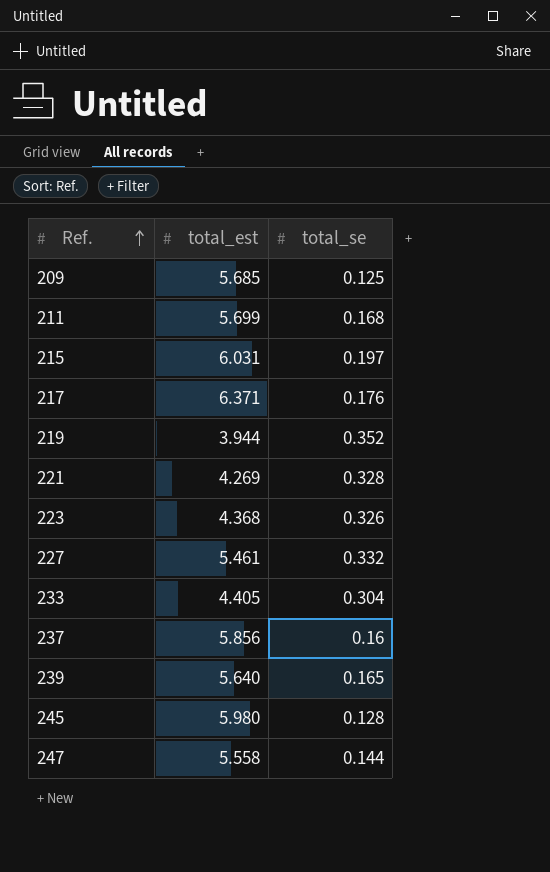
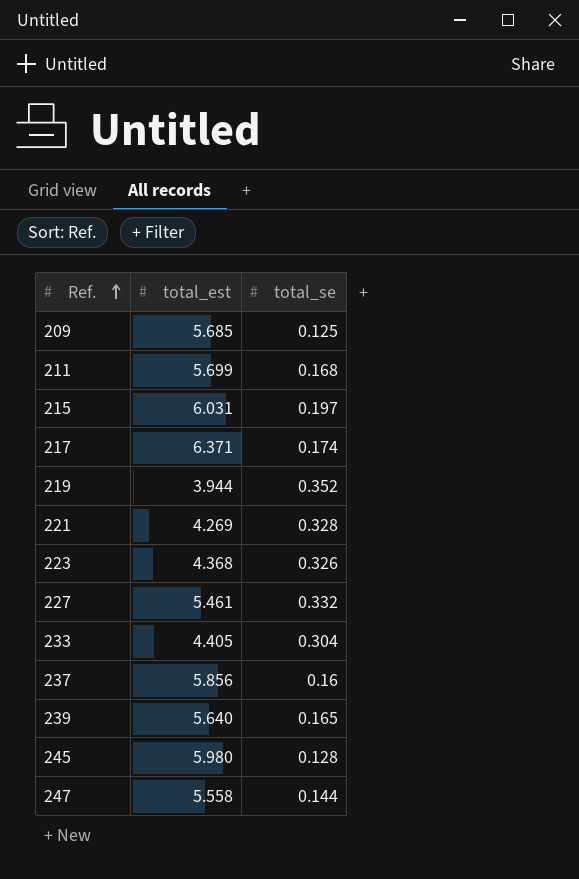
217 | total_se: 0.176 -> 0.174

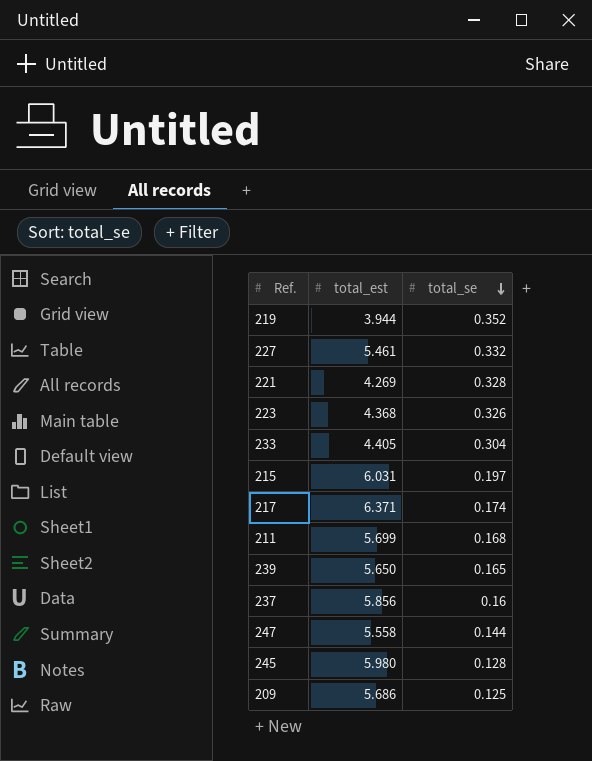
row order: Ref. ascending -> total_se descending
239 | total_est: 5.640 -> 5.650
209 | total_est: 5.685 -> 5.686

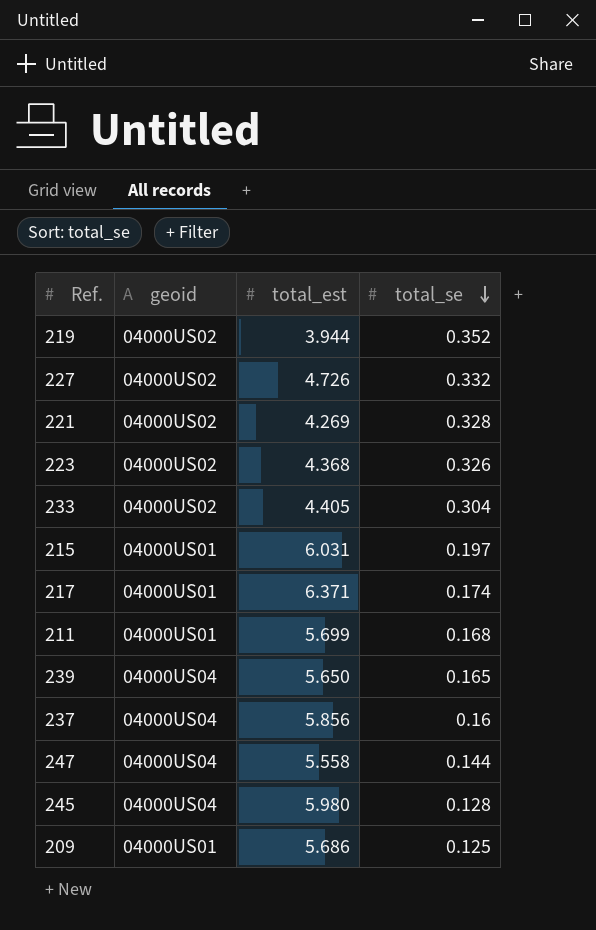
column geoid | position: none -> 2
227 | total_est: 5.461 -> 4.726

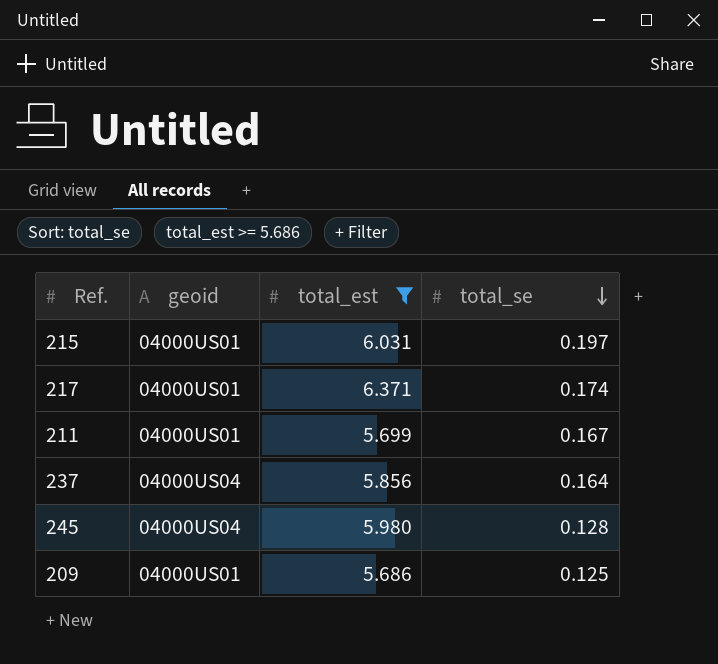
filter: none -> total_est >= 5.686
211 | total_se: 0.168 -> 0.167
237 | total_se: 0.16 -> 0.164

